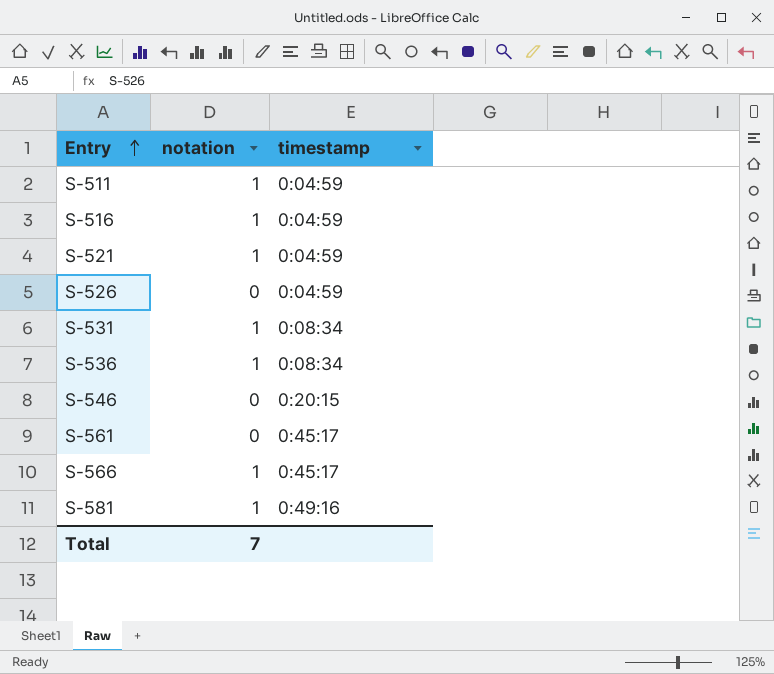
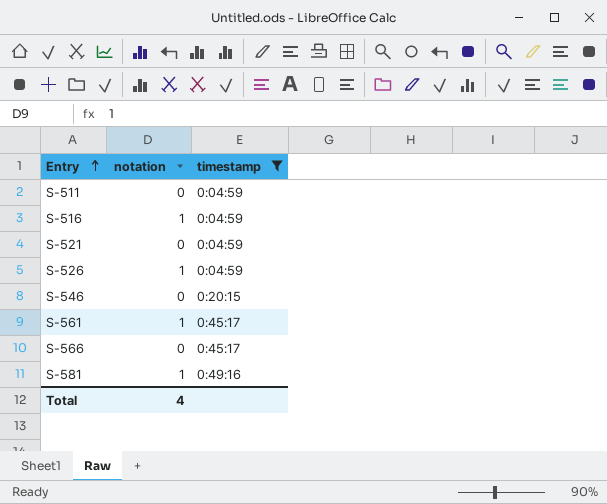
filter: none -> timestamp != 0:08:34
S-511 | notation: 1 -> 0
S-521 | notation: 1 -> 0
S-526 | notation: 0 -> 1
S-561 | notation: 0 -> 1
S-566 | notation: 1 -> 0
Total | notation: 7 -> 4

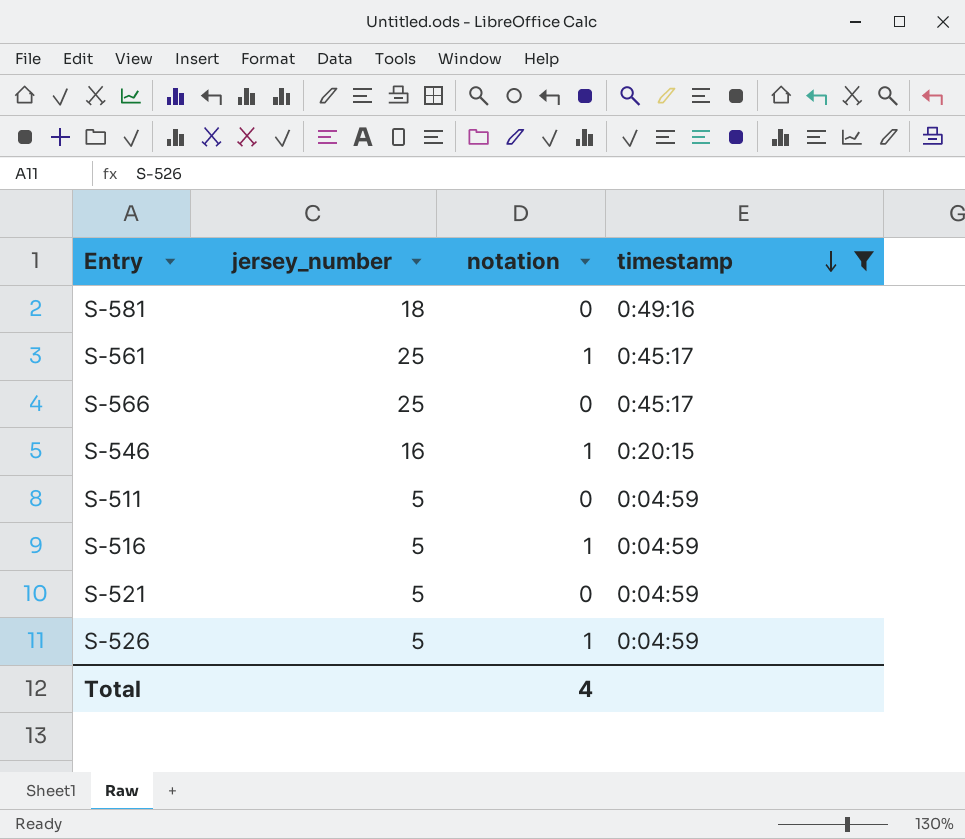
row order: Entry ascending -> timestamp descending
column jersey_number | position: none -> 2
S-581 | notation: 1 -> 0
S-546 | notation: 0 -> 1

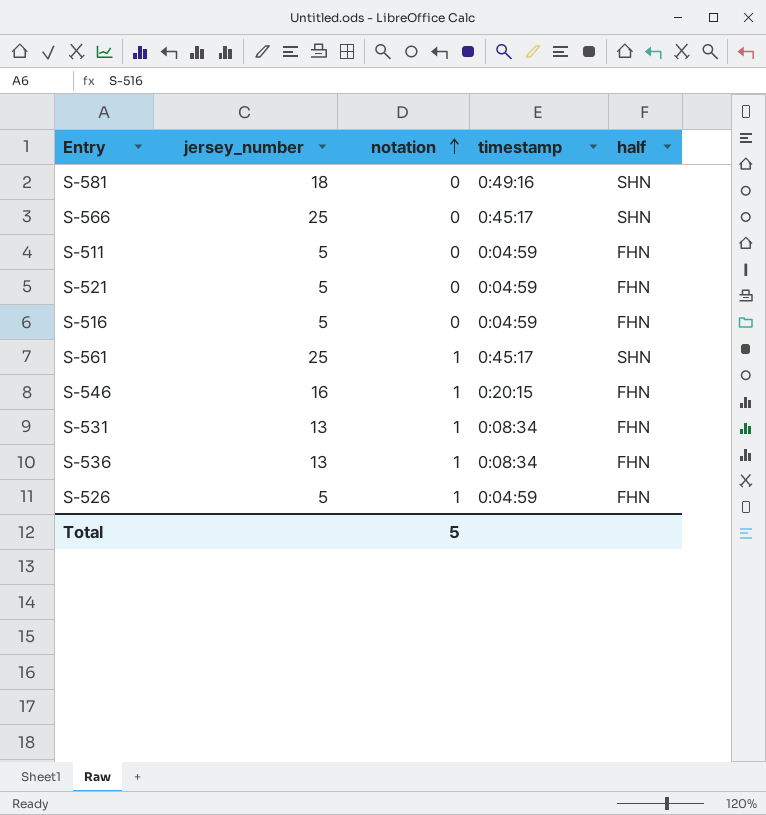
filter: timestamp != 0:08:34 -> none
row order: timestamp descending -> notation ascending
column half | position: none -> 5
S-516 | notation: 1 -> 0
Total | notation: 4 -> 5

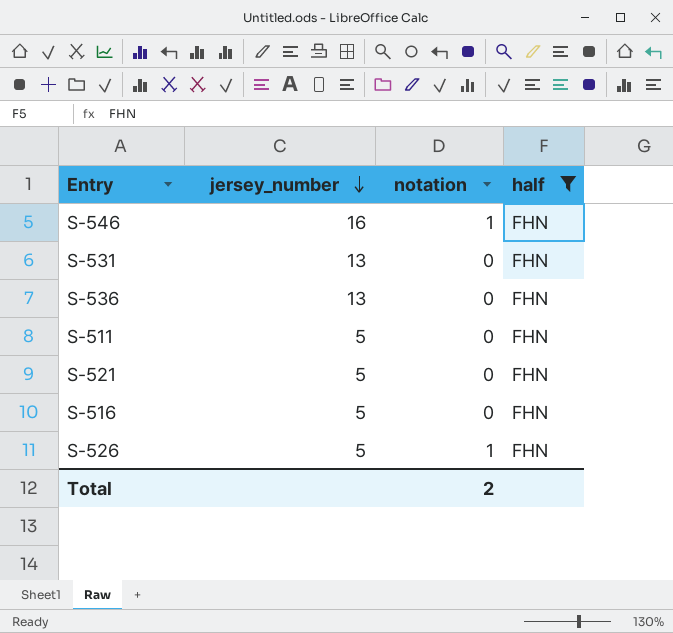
filter: none -> half = FHN
row order: notation ascending -> jersey_number descending
column timestamp | position: 4 -> none
S-531 | notation: 1 -> 0
S-536 | notation: 1 -> 0
Total | notation: 5 -> 2

